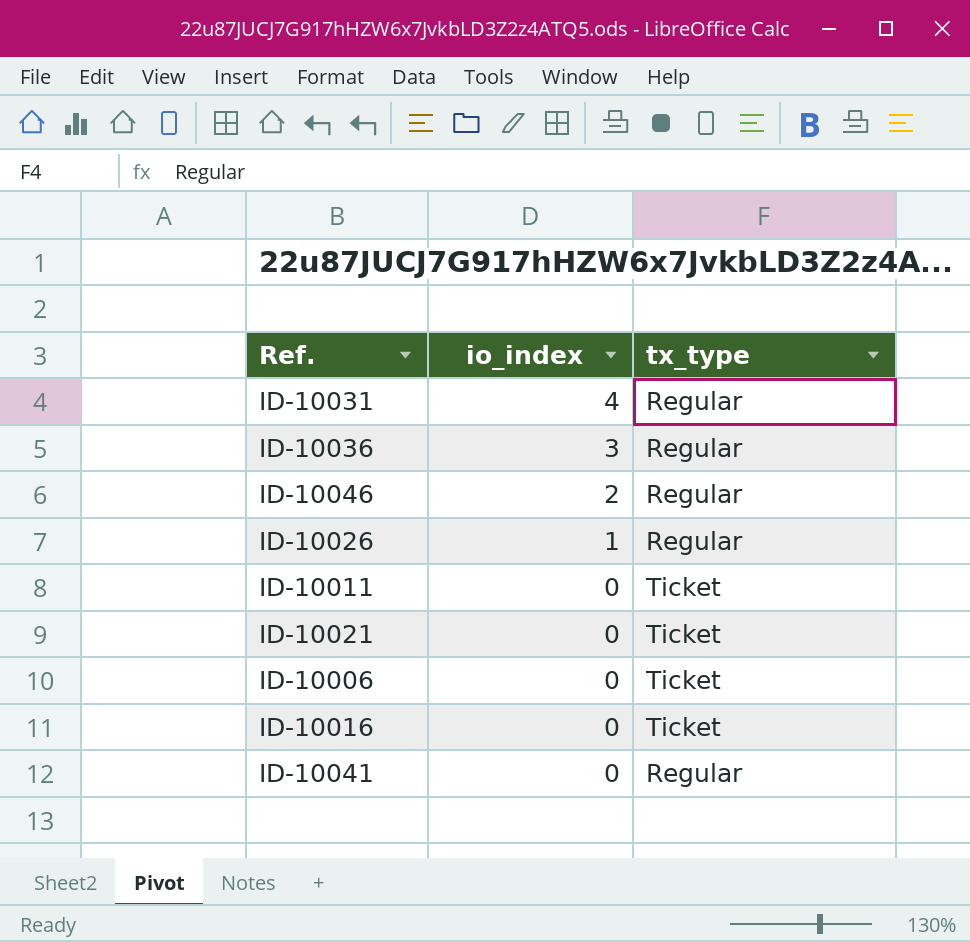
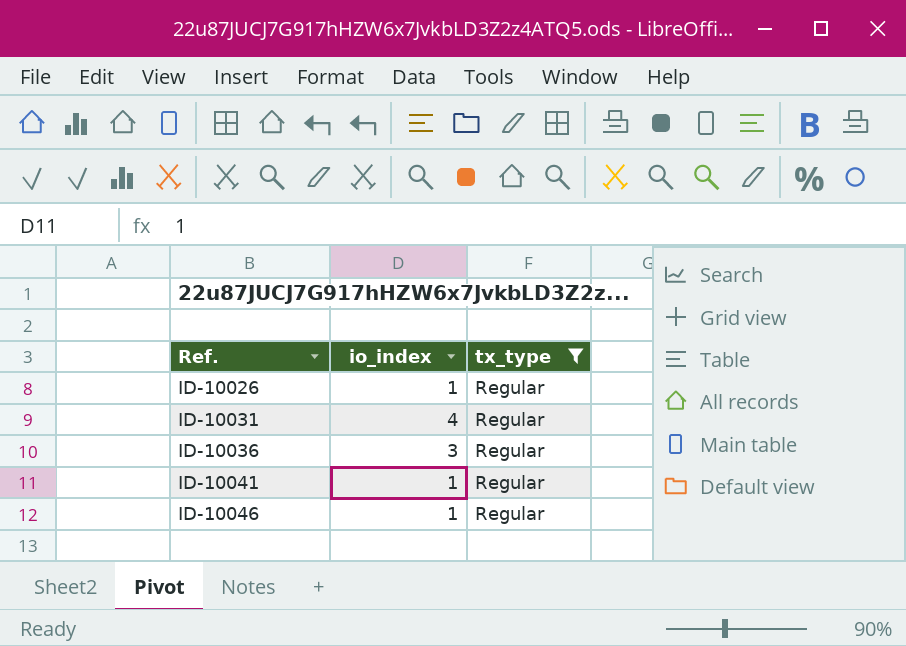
filter: none -> tx_type = Regular
row order: io_index descending -> Ref. ascending
ID-10041 | io_index: 0 -> 1
ID-10046 | io_index: 2 -> 1

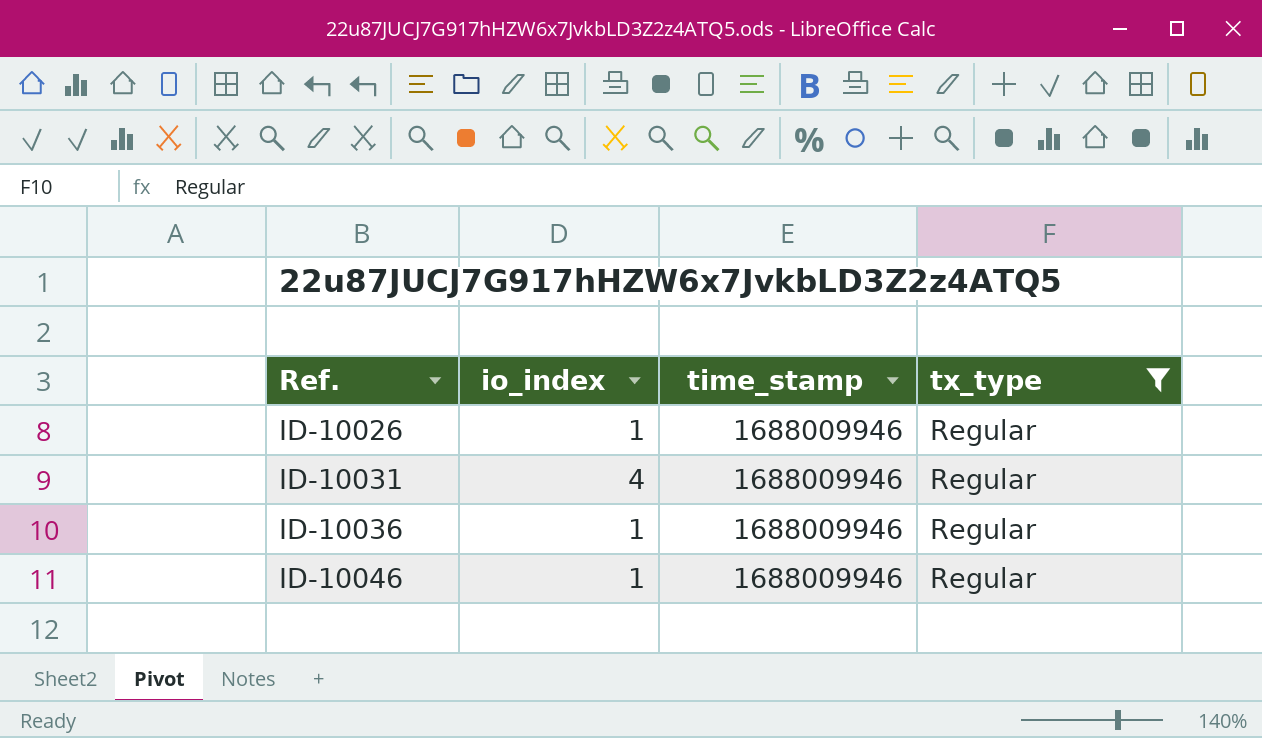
column time_stamp | position: none -> 3
row ID-10041: 1 | Regular -> none
ID-10036 | io_index: 3 -> 1

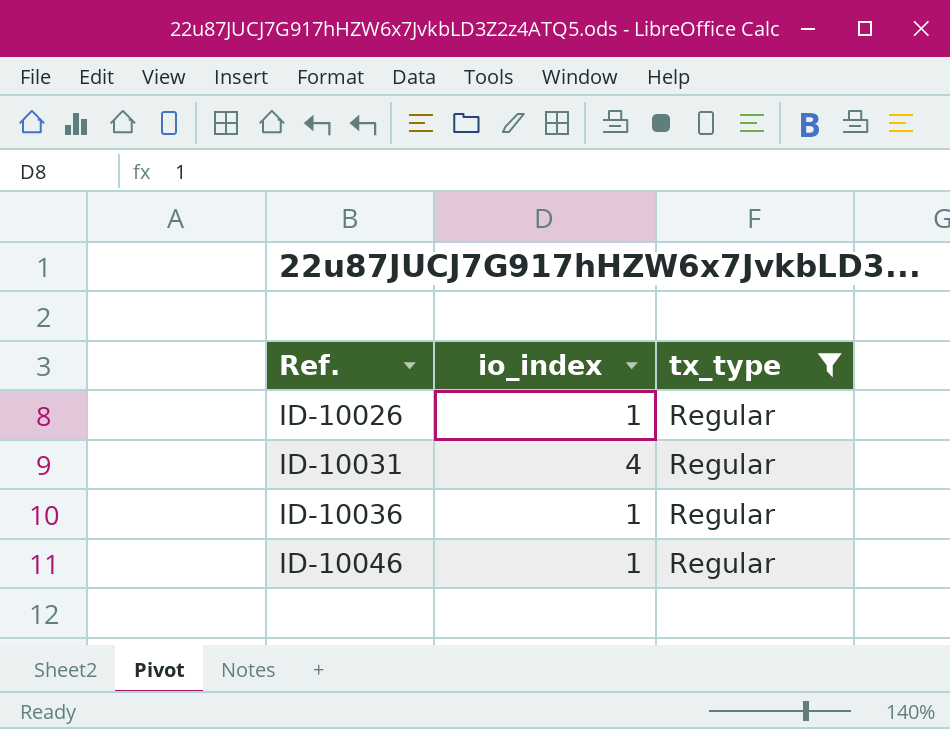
column time_stamp | position: 3 -> none

